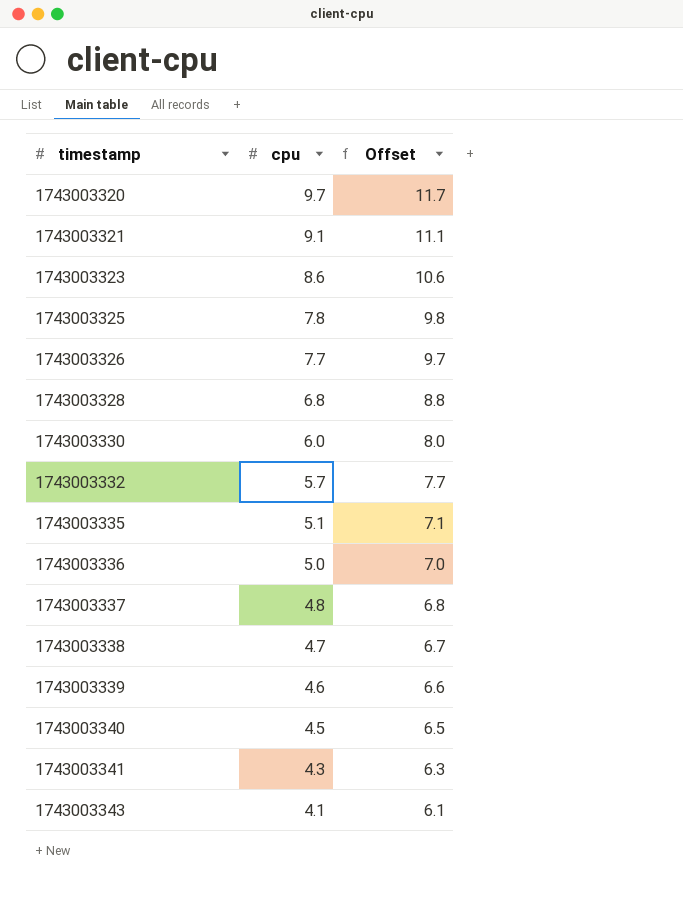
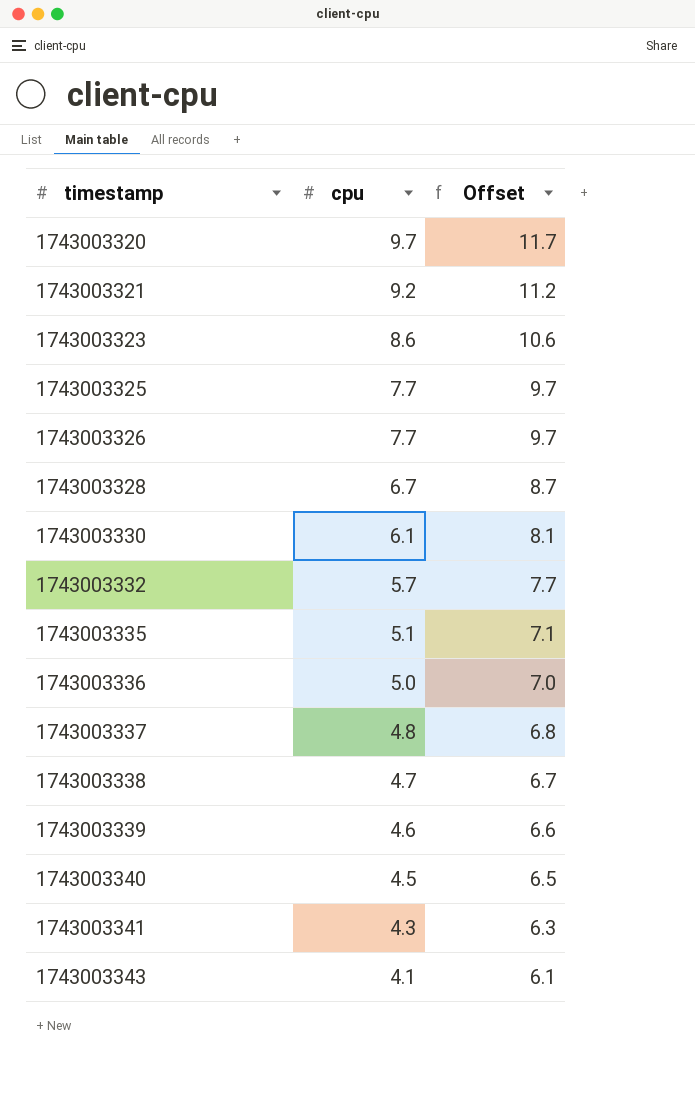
1743003321 | cpu: 9.1 -> 9.2
1743003321 | Offset: 11.1 -> 11.2
1743003325 | cpu: 7.8 -> 7.7
1743003325 | Offset: 9.8 -> 9.7
1743003328 | cpu: 6.8 -> 6.7
1743003328 | Offset: 8.8 -> 8.7
1743003330 | cpu: 6.0 -> 6.1
1743003330 | Offset: 8.0 -> 8.1

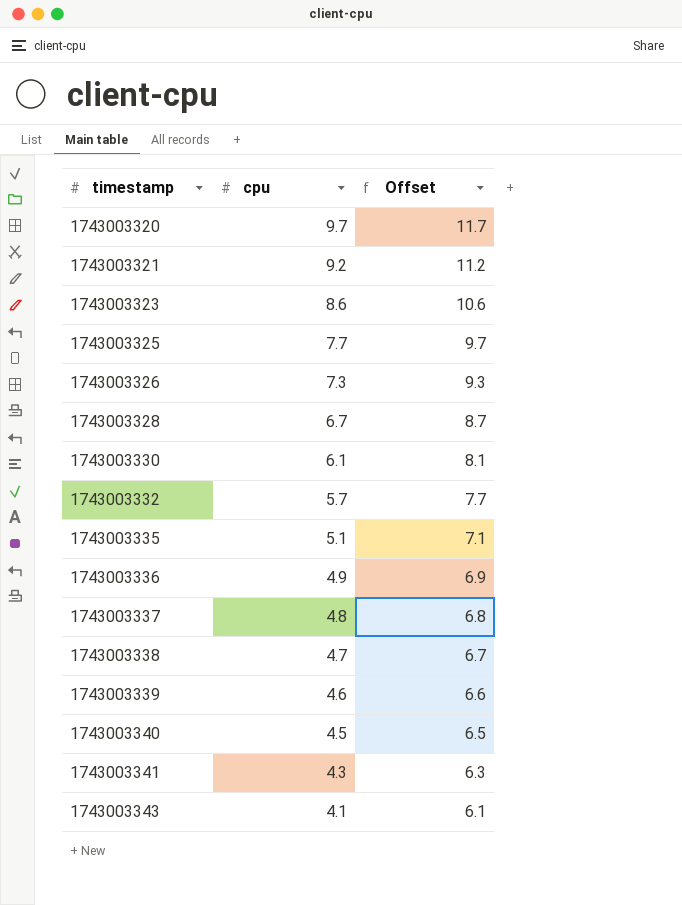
1743003326 | cpu: 7.7 -> 7.3
1743003326 | Offset: 9.7 -> 9.3
1743003336 | cpu: 5.0 -> 4.9
1743003336 | Offset: 7.0 -> 6.9

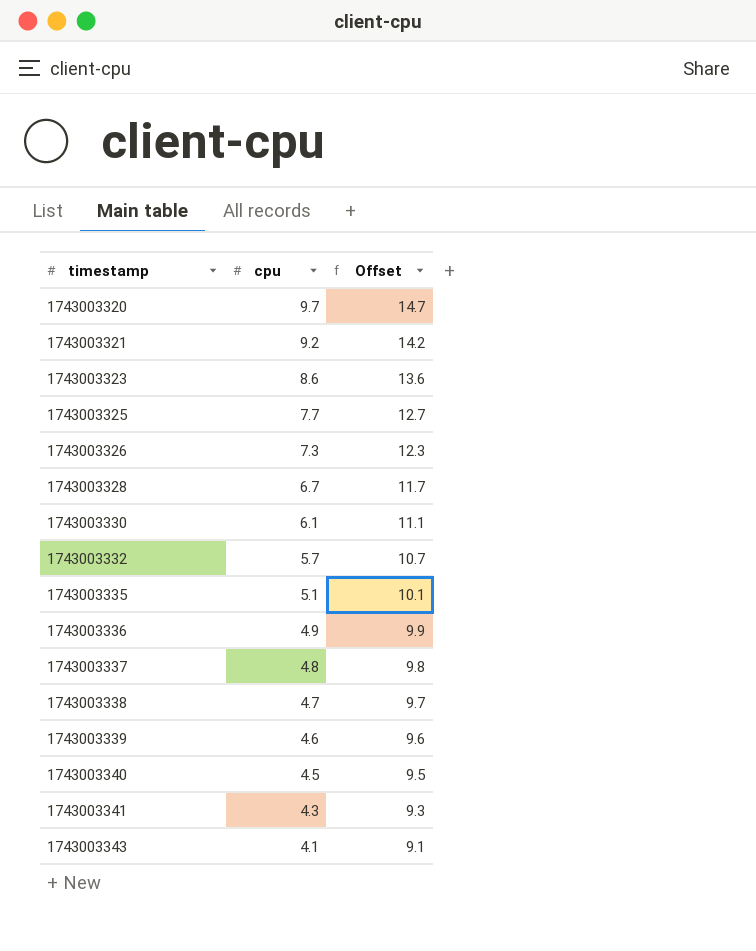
column Offset | formula: [cpu] + 2 -> [cpu] + 5

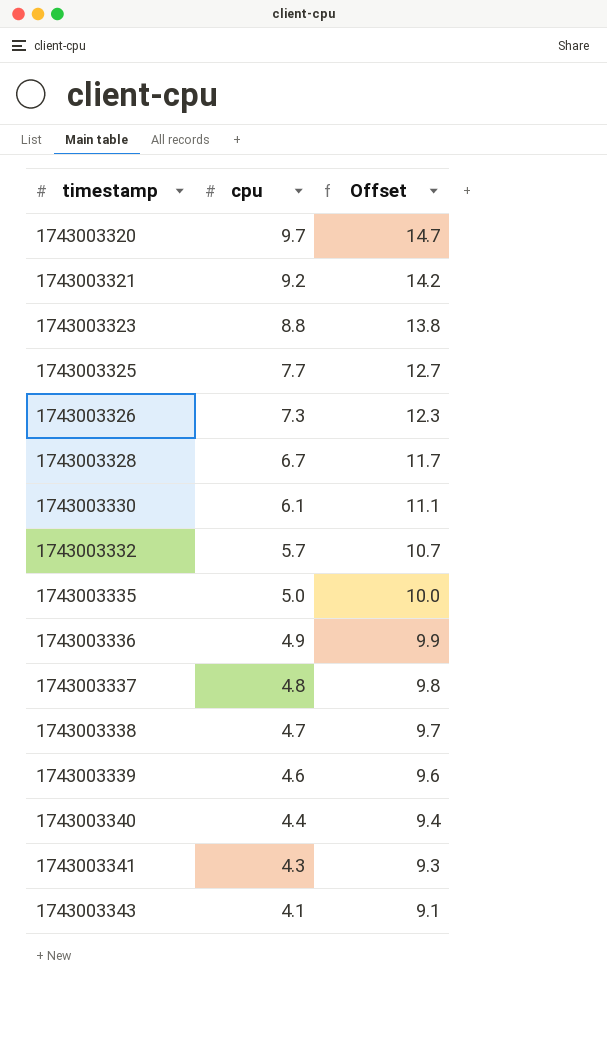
1743003323 | cpu: 8.6 -> 8.8
1743003323 | Offset: 13.6 -> 13.8
1743003335 | cpu: 5.1 -> 5.0
1743003335 | Offset: 10.1 -> 10.0
1743003340 | cpu: 4.5 -> 4.4
1743003340 | Offset: 9.5 -> 9.4

